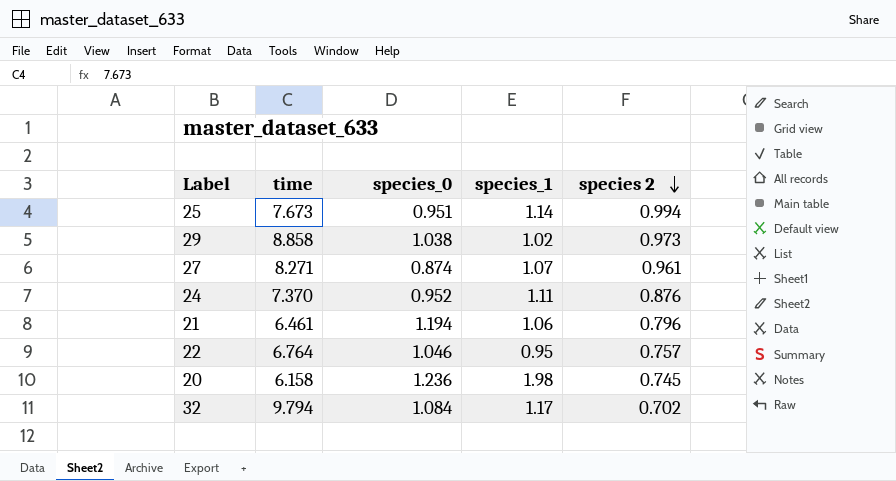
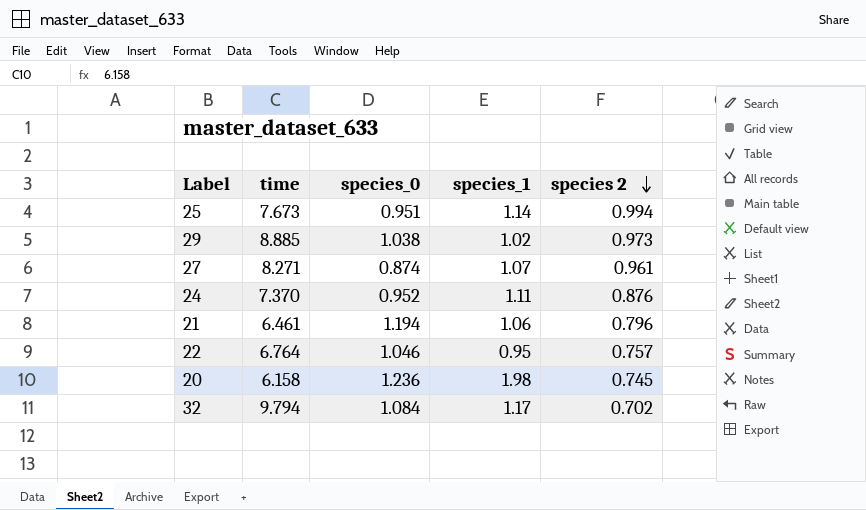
29 | time: 8.858 -> 8.885

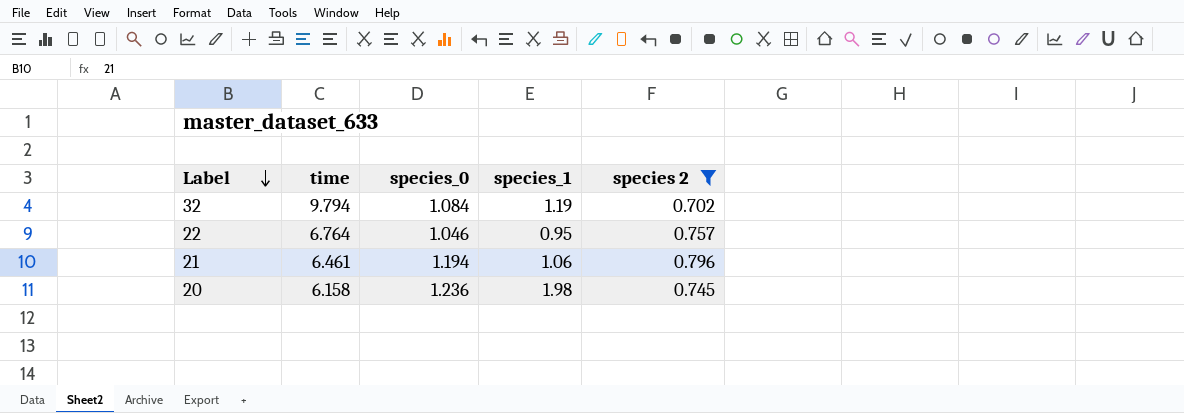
filter: none -> species 2 <= 0.796
row order: species 2 descending -> Label descending
32 | species_1: 1.17 -> 1.19

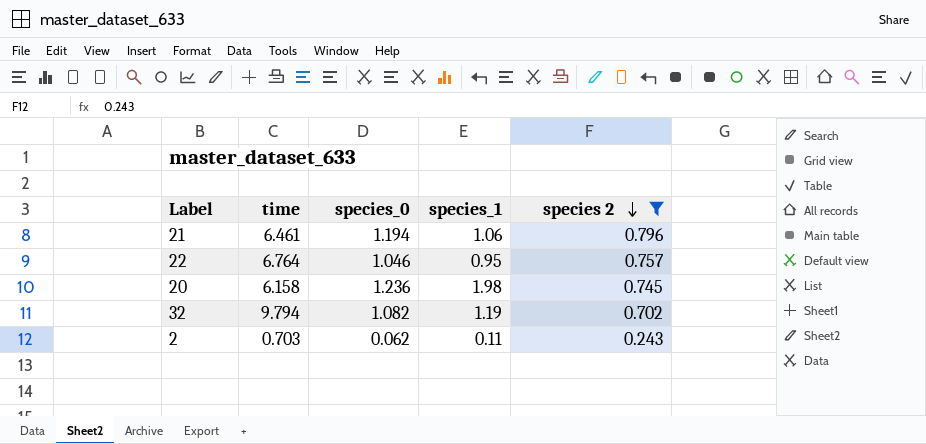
row order: Label descending -> species 2 descending
32 | species_0: 1.084 -> 1.082
row 2: none -> 0.703 | 0.062 | 0.11 | 0.243

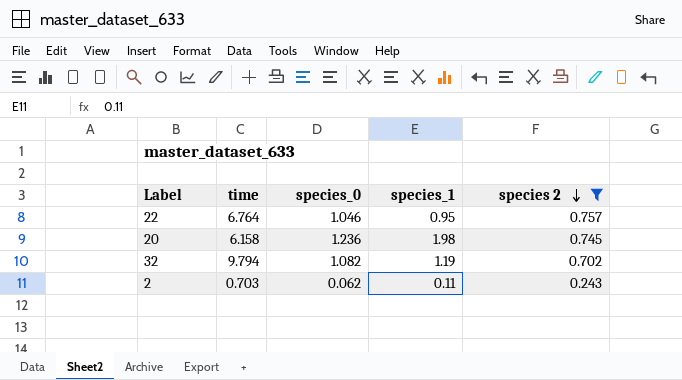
row 21: 6.461 | 1.194 | 1.06 | 0.796 -> none

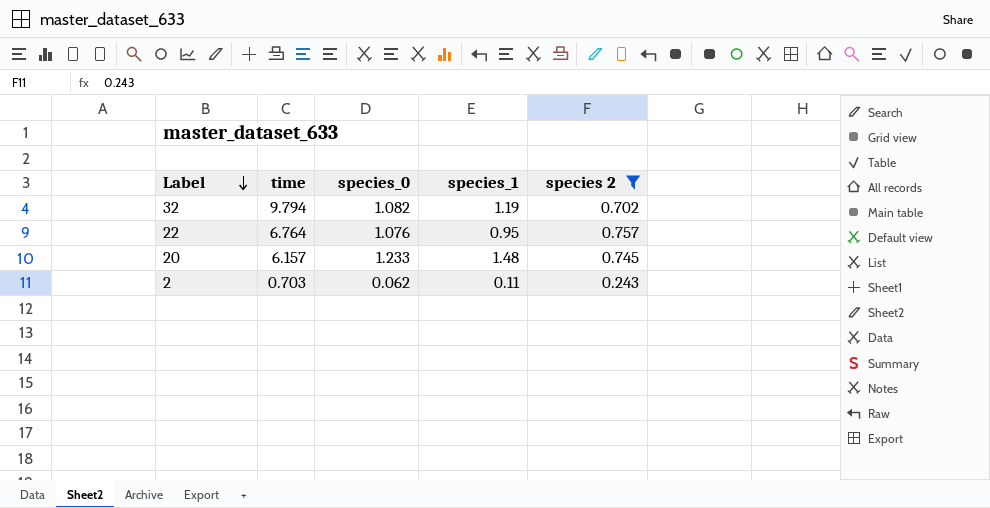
row order: species 2 descending -> Label descending
22 | species_0: 1.046 -> 1.076
20 | time: 6.158 -> 6.157
20 | species_0: 1.236 -> 1.233
20 | species_1: 1.98 -> 1.48

